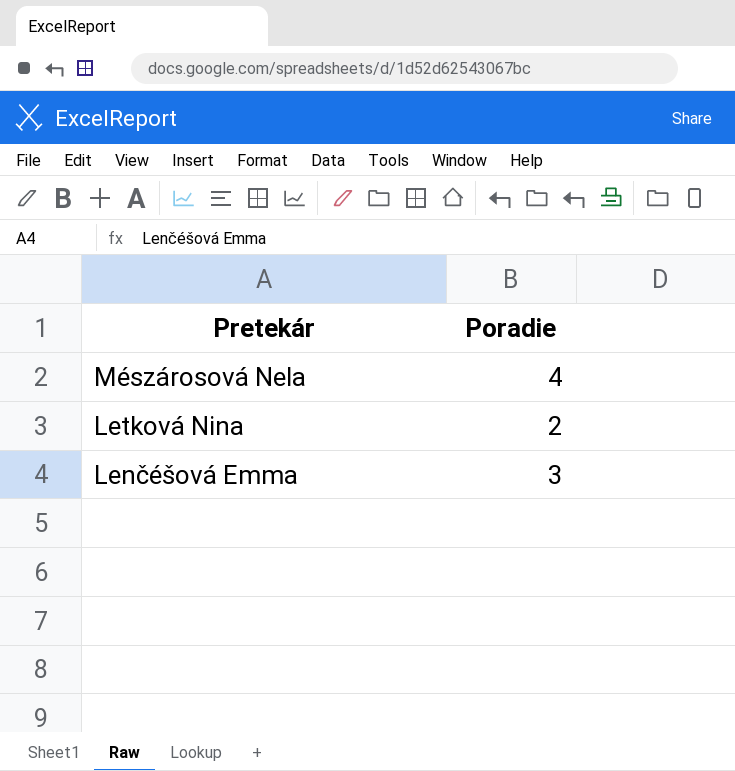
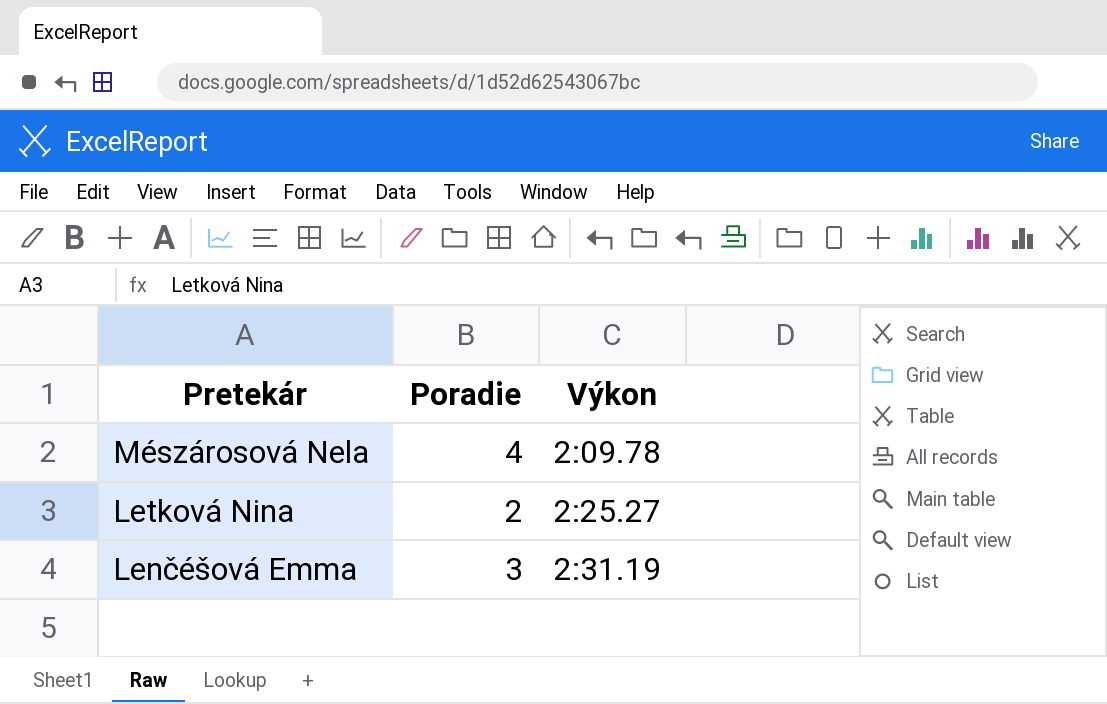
column Výkon | position: none -> 3

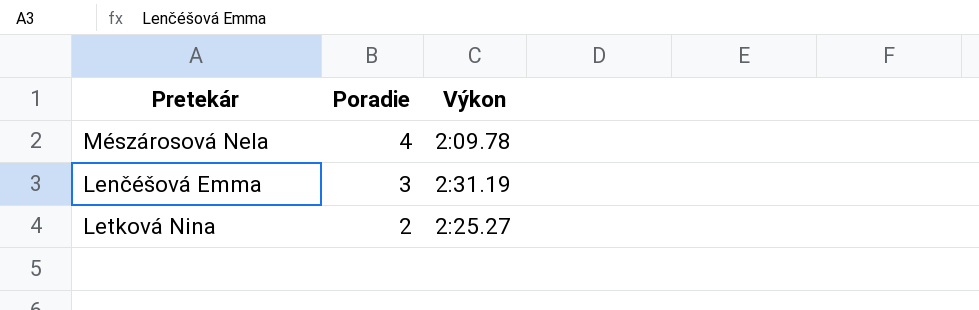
row order: Pretekár descending -> Poradie descending

